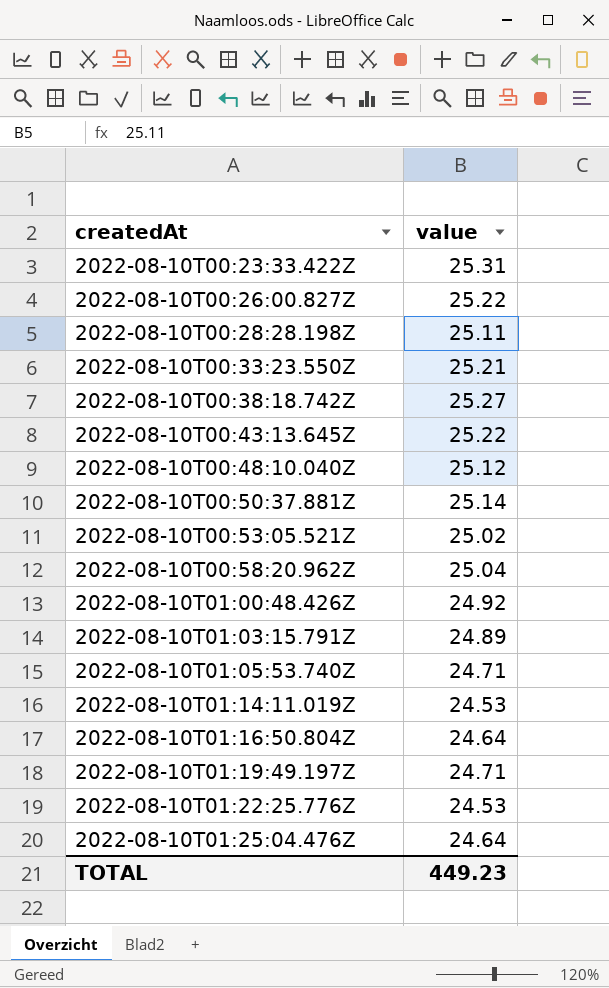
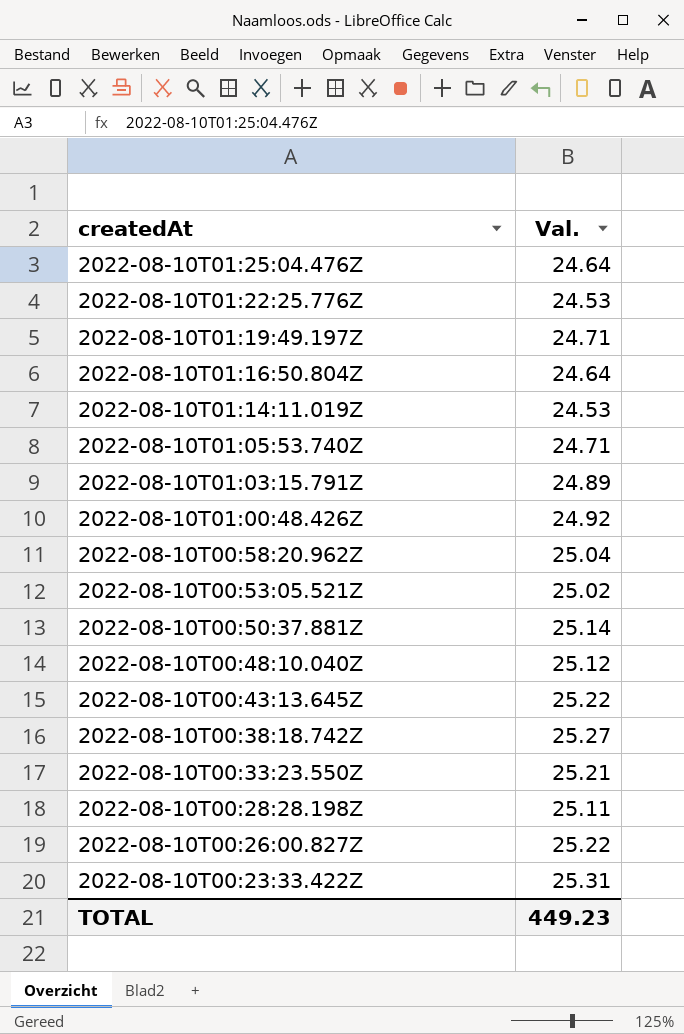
row order: createdAt ascending -> createdAt descending
column name: value -> Val.

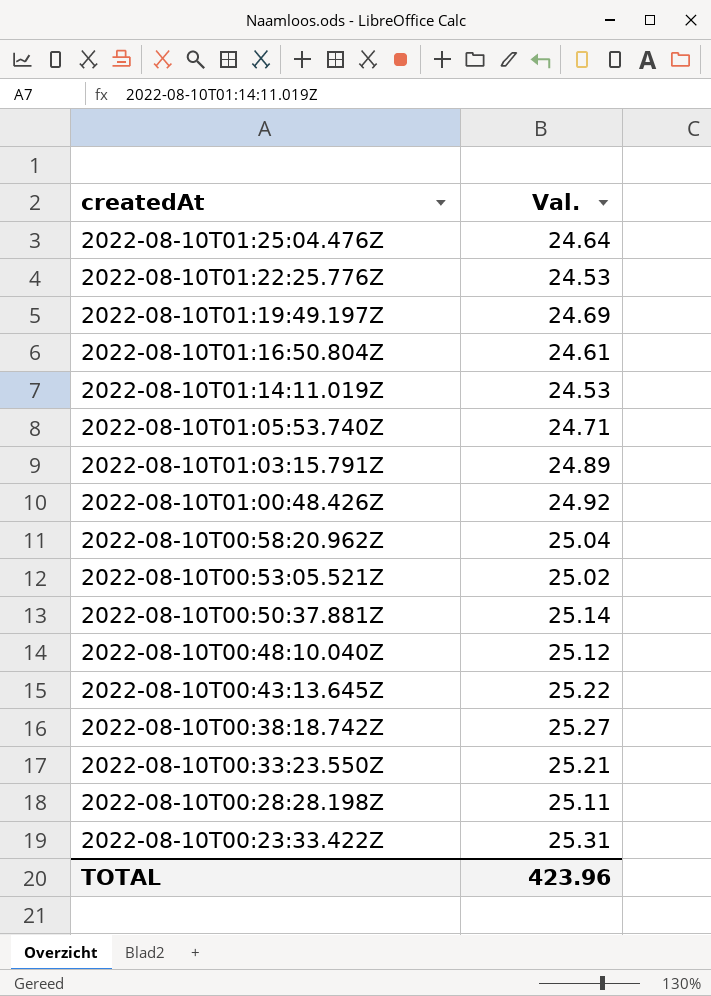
row 2022-08-10T00:26:00.827Z: 25.22 -> none
2022-08-10T01:19:49.197Z | Val.: 24.71 -> 24.69
2022-08-10T01:16:50.804Z | Val.: 24.64 -> 24.61
TOTAL | Val.: 449.23 -> 423.96

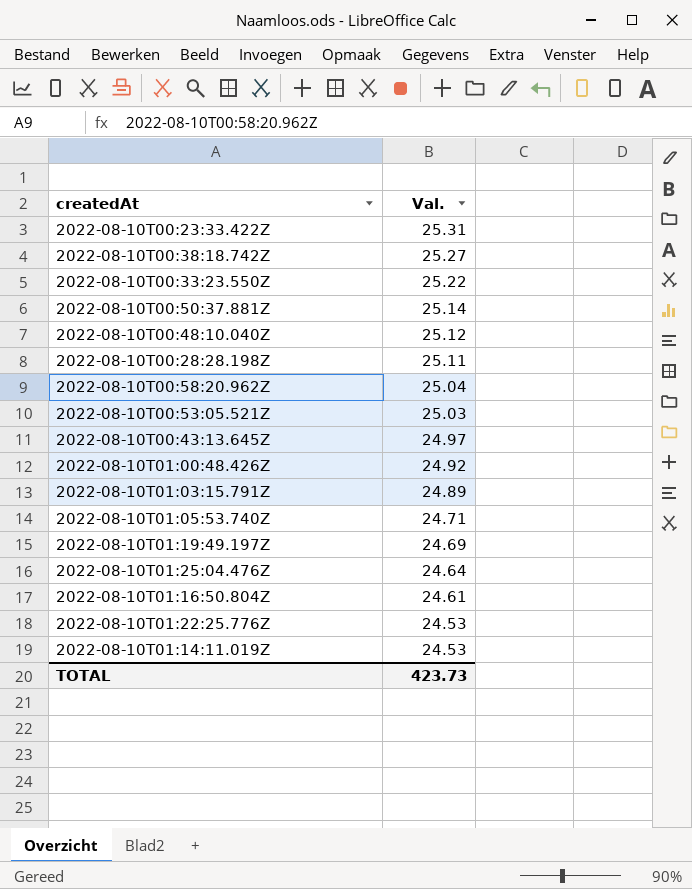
row order: createdAt descending -> Val. descending
2022-08-10T00:33:23.550Z | Val.: 25.21 -> 25.22
2022-08-10T00:53:05.521Z | Val.: 25.02 -> 25.03
2022-08-10T00:43:13.645Z | Val.: 25.22 -> 24.97
TOTAL | Val.: 423.96 -> 423.73

